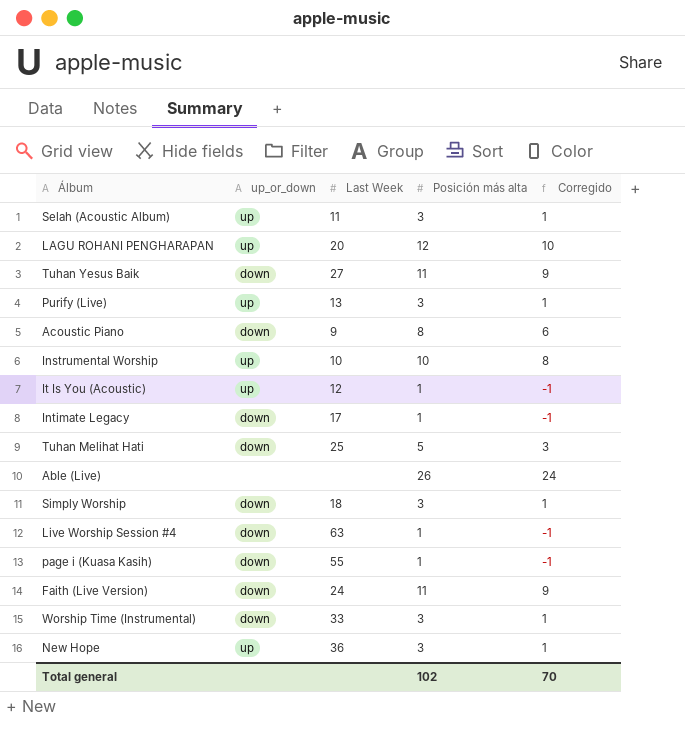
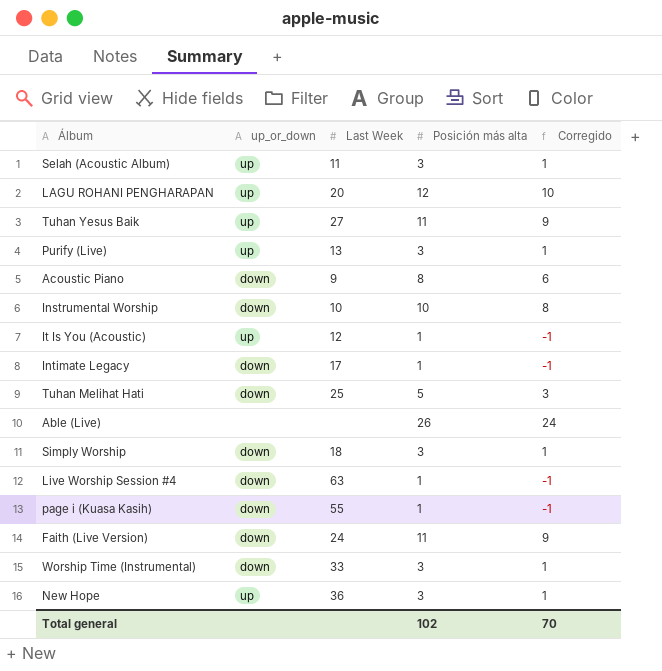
Tuhan Yesus Baik | up_or_down: down -> up
Instrumental Worship | up_or_down: up -> down

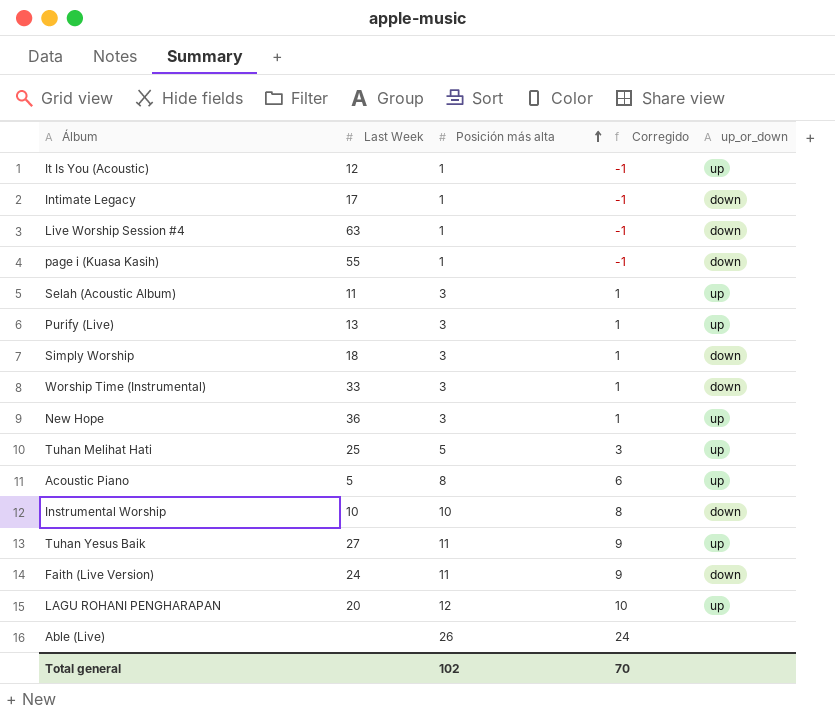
row order: none -> Posición más alta ascending
column up_or_down | position: 2 -> 5
Tuhan Melihat Hati | up_or_down: down -> up
Acoustic Piano | Last Week: 9 -> 5
Acoustic Piano | up_or_down: down -> up

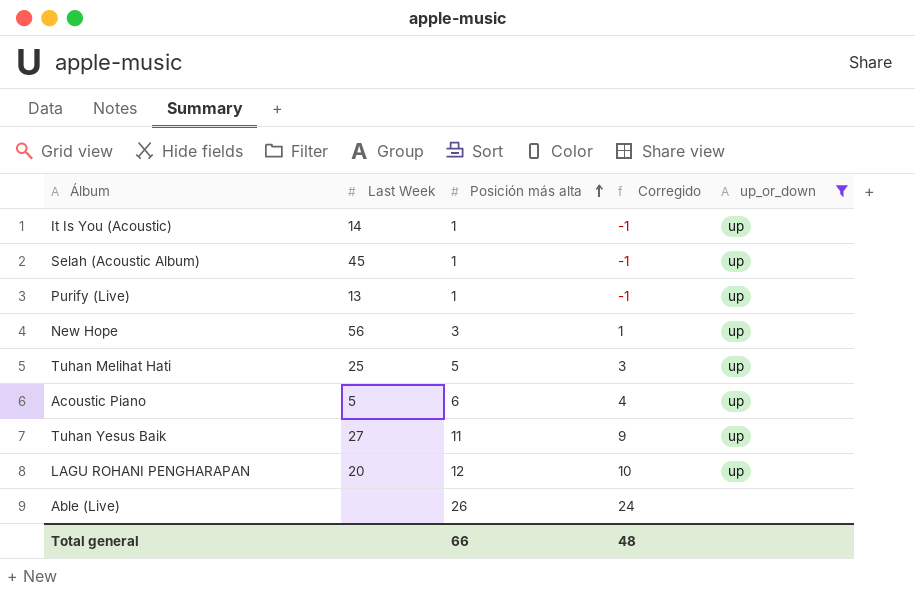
filter: none -> up_or_down != down
It Is You (Acoustic) | Last Week: 12 -> 14
Selah (Acoustic Album) | Last Week: 11 -> 45
Selah (Acoustic Album) | Posición más alta: 3 -> 1
Selah (Acoustic Album) | Corregido: 1 -> -1
Purify (Live) | Posición más alta: 3 -> 1
Purify (Live) | Corregido: 1 -> -1
New Hope | Last Week: 36 -> 56
Acoustic Piano | Posición más alta: 8 -> 6
Acoustic Piano | Corregido: 6 -> 4
Total general | Posición más alta: 102 -> 66
Total general | Corregido: 70 -> 48

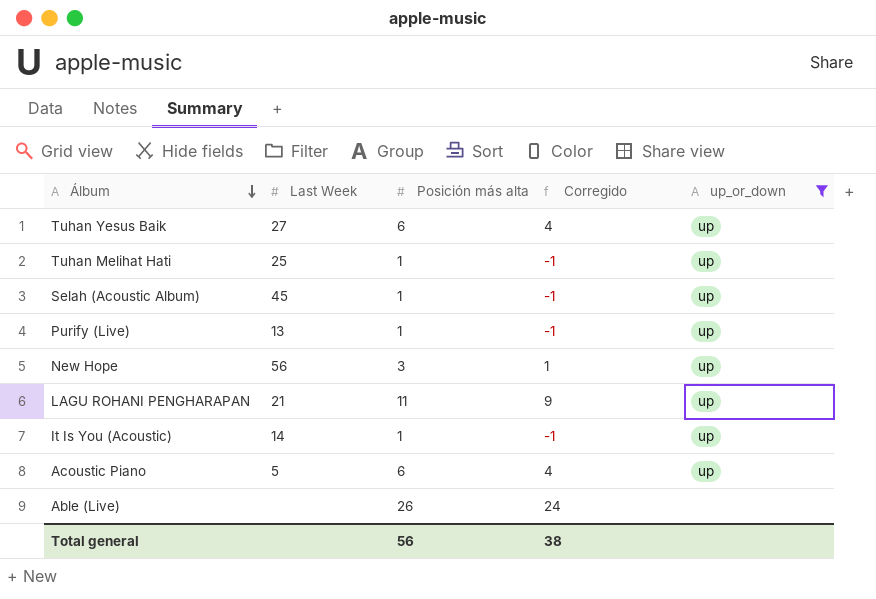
row order: Posición más alta ascending -> Álbum descending
Tuhan Yesus Baik | Posición más alta: 11 -> 6
Tuhan Yesus Baik | Corregido: 9 -> 4
Tuhan Melihat Hati | Posición más alta: 5 -> 1
Tuhan Melihat Hati | Corregido: 3 -> -1
LAGU ROHANI PENGHARAPAN | Last Week: 20 -> 21
LAGU ROHANI PENGHARAPAN | Posición más alta: 12 -> 11
LAGU ROHANI PENGHARAPAN | Corregido: 10 -> 9
Total general | Posición más alta: 66 -> 56
Total general | Corregido: 48 -> 38

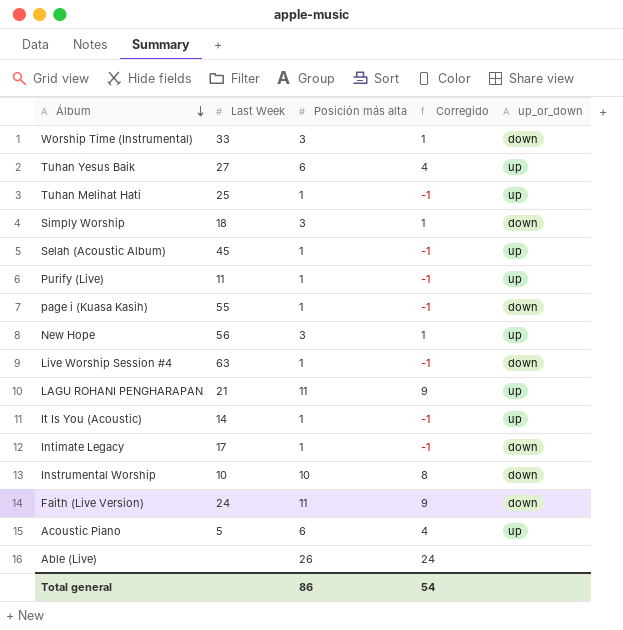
filter: up_or_down != down -> none
Purify (Live) | Last Week: 13 -> 11
Total general | Posición más alta: 56 -> 86
Total general | Corregido: 38 -> 54

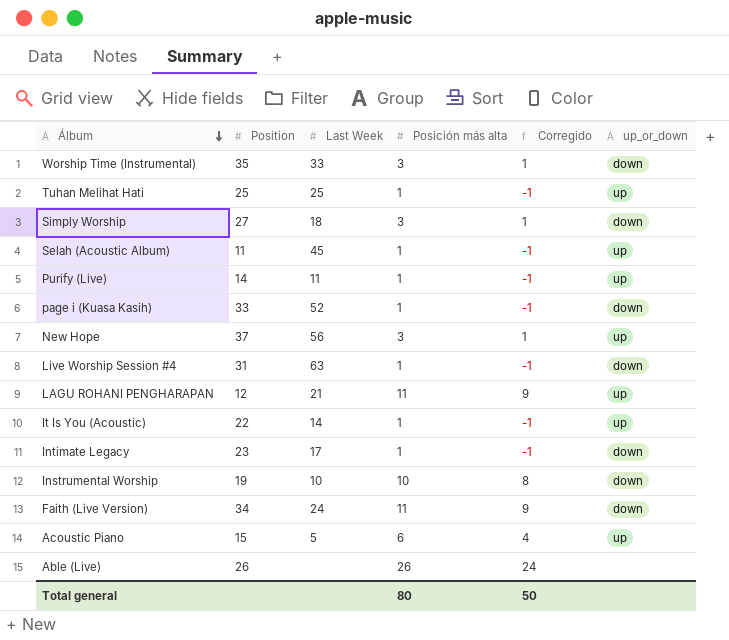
column Position | position: none -> 2
row Tuhan Yesus Baik: 27 | 6 | 4 | up -> none
page i (Kuasa Kasih) | Last Week: 55 -> 52
Total general | Posición más alta: 86 -> 80
Total general | Corregido: 54 -> 50

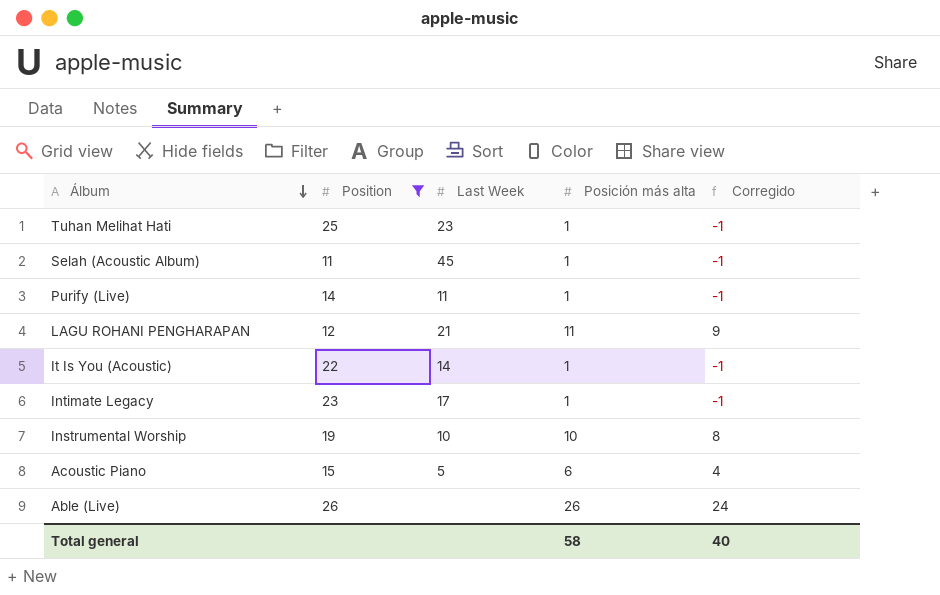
filter: none -> Position <= 26
column up_or_down | position: 6 -> none
Tuhan Melihat Hati | Last Week: 25 -> 23
Total general | Posición más alta: 80 -> 58
Total general | Corregido: 50 -> 40

